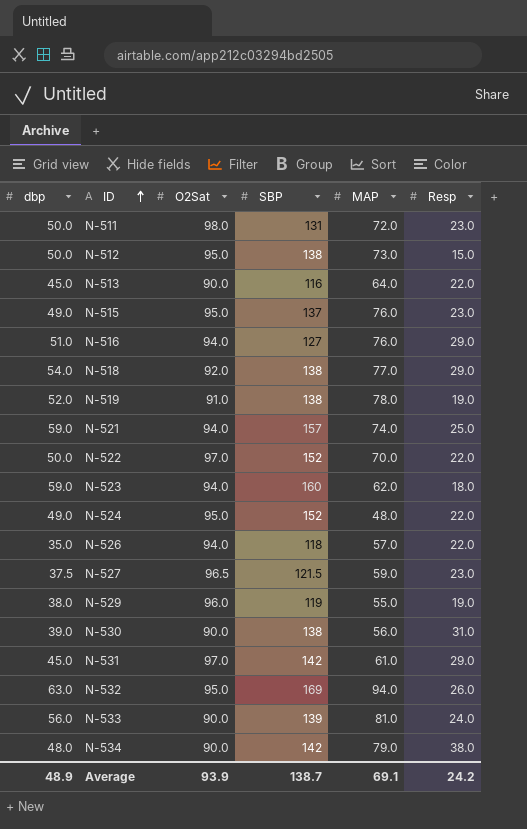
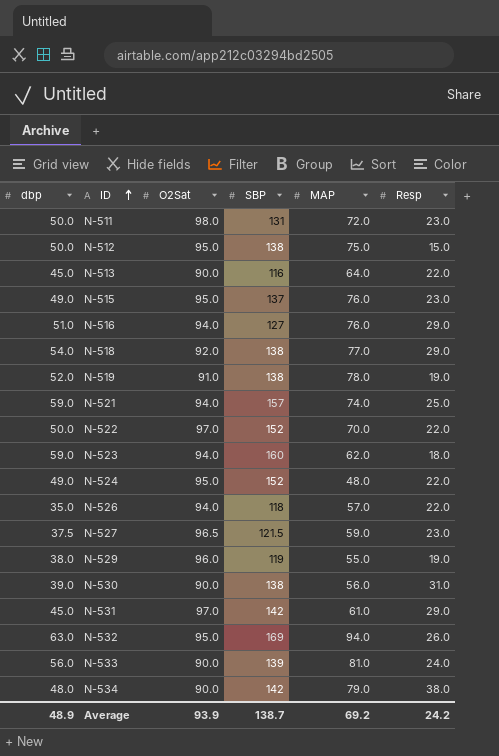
N-512 | MAP: 73.0 -> 75.0
Average | MAP: 69.1 -> 69.2

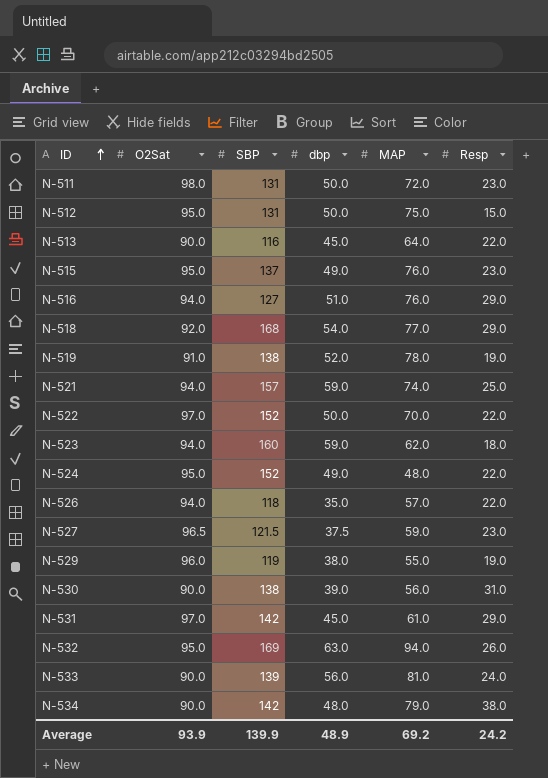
column dbp | position: 1 -> 4
N-512 | SBP: 138 -> 131
N-518 | SBP: 138 -> 168
Average | SBP: 138.7 -> 139.9

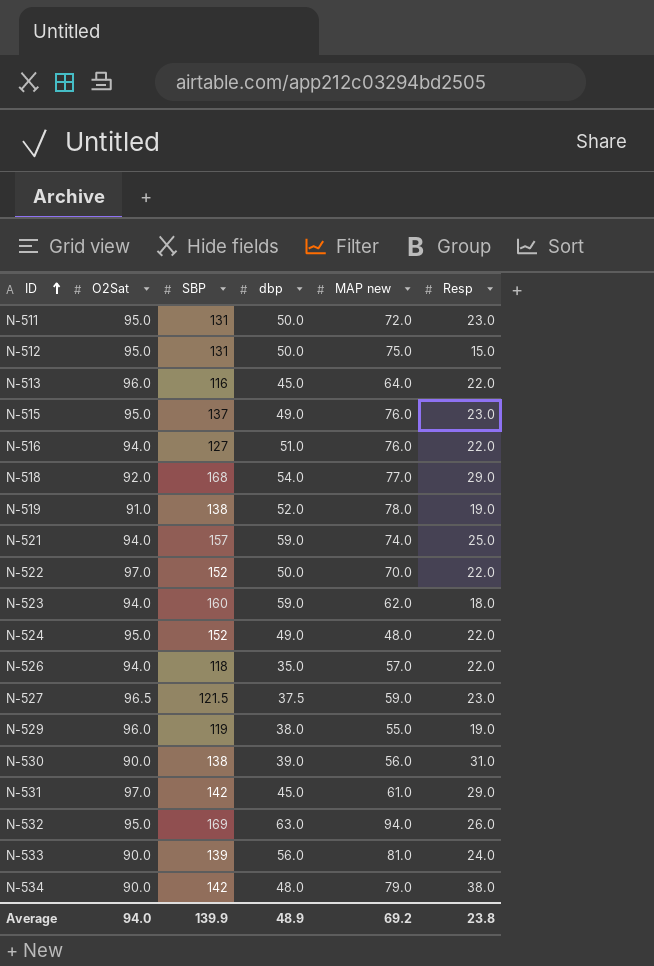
column name: MAP -> MAP new
N-511 | O2Sat: 98.0 -> 95.0
N-513 | O2Sat: 90.0 -> 96.0
N-516 | Resp: 29.0 -> 22.0
Average | O2Sat: 93.9 -> 94.0
Average | Resp: 24.2 -> 23.8

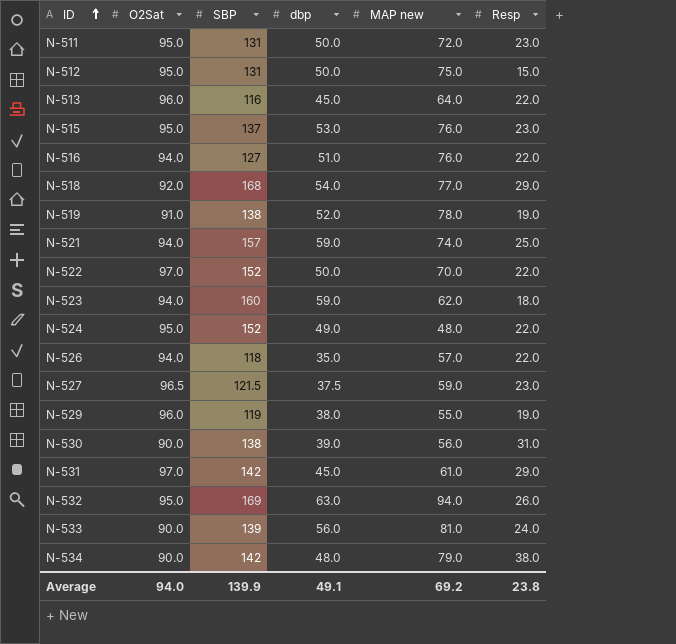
N-515 | dbp: 49.0 -> 53.0
Average | dbp: 48.9 -> 49.1

